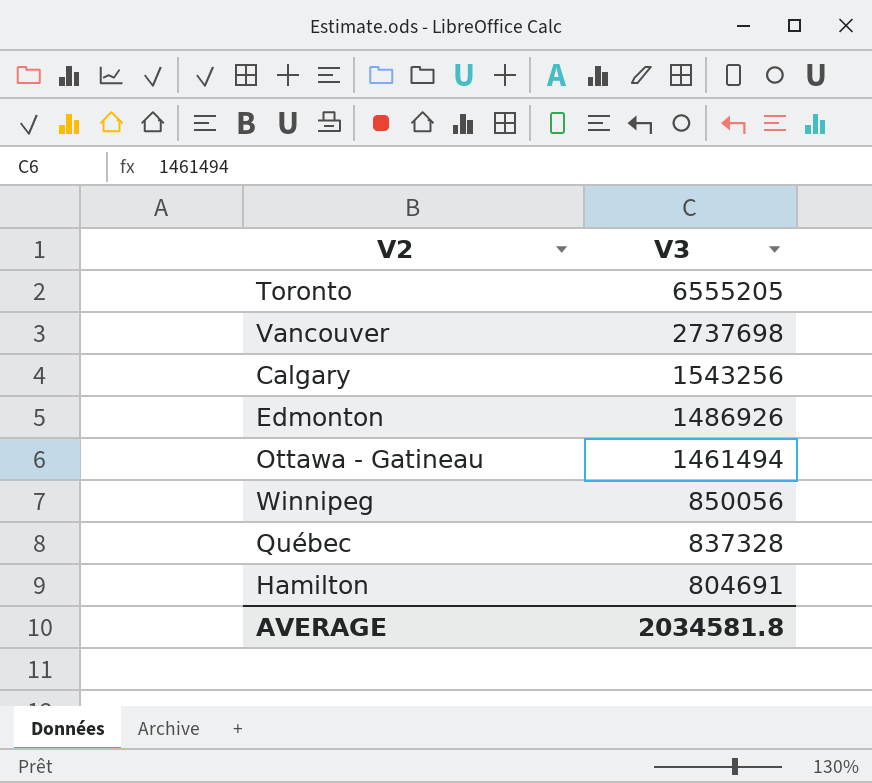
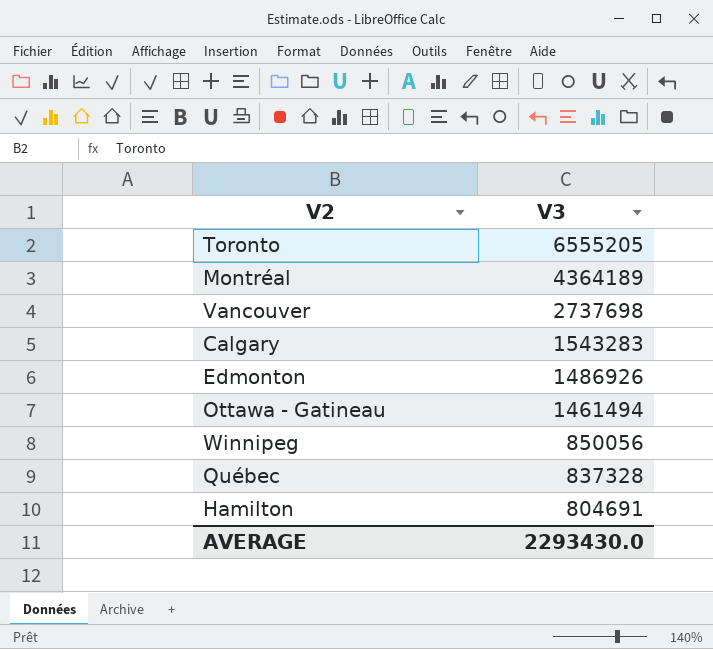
row Montréal: none -> 4364189
Calgary | V3: 1543256 -> 1543283
AVERAGE | V3: 2034581.8 -> 2293430.0

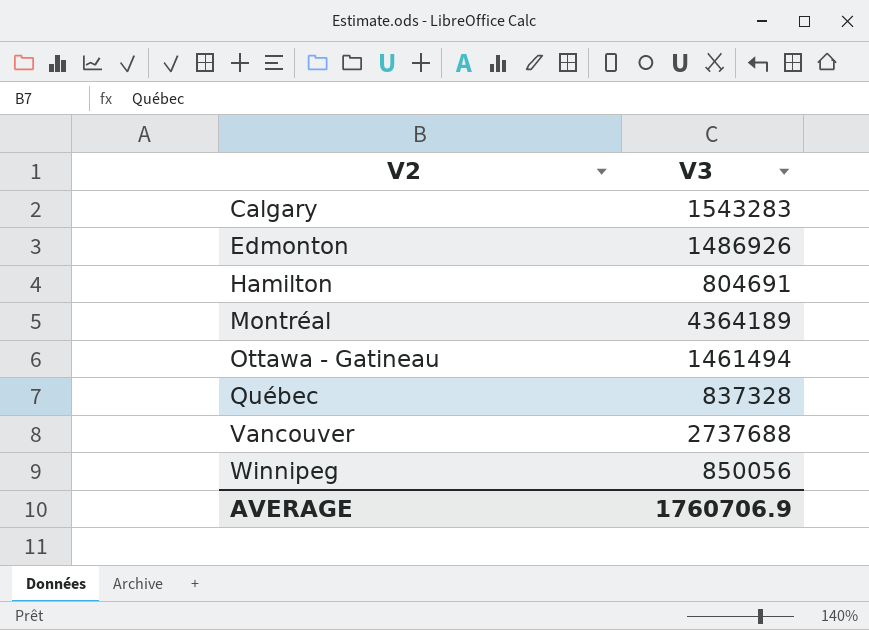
row order: V3 descending -> V2 ascending
row Toronto: 6555205 -> none
Vancouver | V3: 2737698 -> 2737688
AVERAGE | V3: 2293430.0 -> 1760706.9

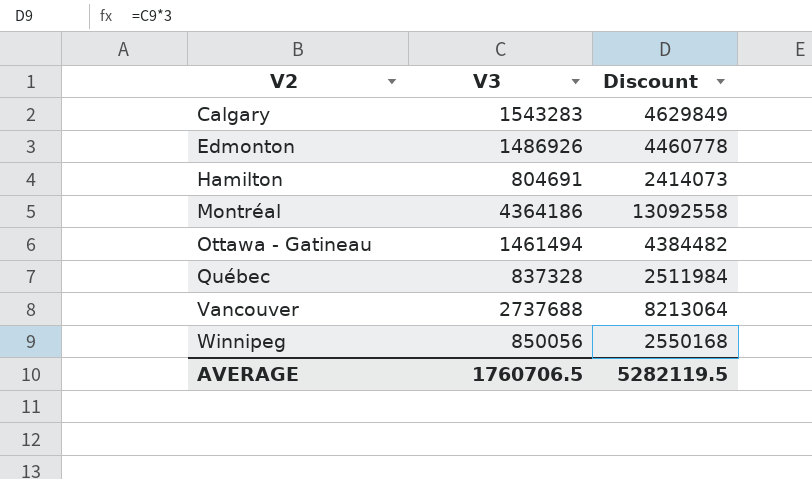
column Discount | formula: none -> [V3] * 3
Montréal | V3: 4364189 -> 4364186
AVERAGE | V3: 1760706.9 -> 1760706.5

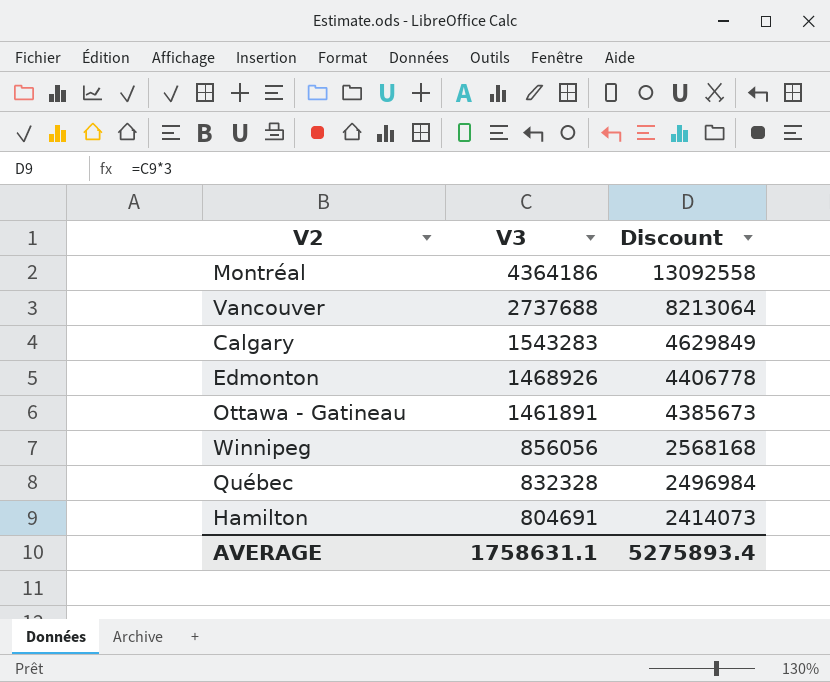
row order: V2 ascending -> V3 descending
Edmonton | V3: 1486926 -> 1468926
Edmonton | Discount: 4460778 -> 4406778
Ottawa - Gatineau | V3: 1461494 -> 1461891
Ottawa - Gatineau | Discount: 4384482 -> 4385673
Winnipeg | V3: 850056 -> 856056
Winnipeg | Discount: 2550168 -> 2568168
Québec | V3: 837328 -> 832328
Québec | Discount: 2511984 -> 2496984
AVERAGE | V3: 1760706.5 -> 1758631.1
AVERAGE | Discount: 5282119.5 -> 5275893.4

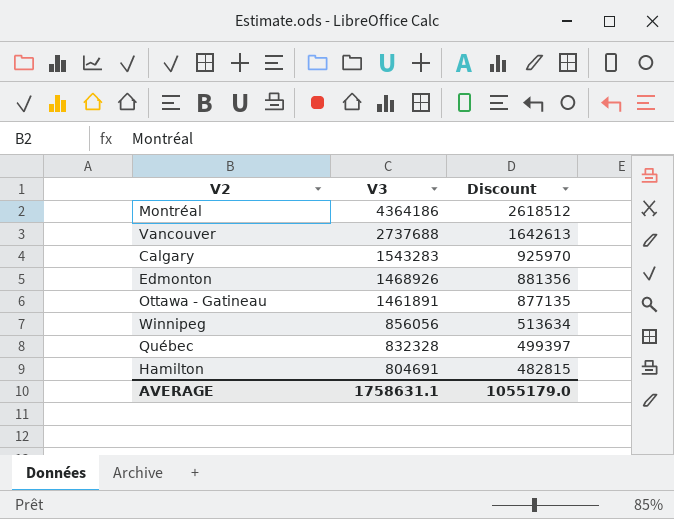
column Discount | formula: [V3] * 3 -> [V3] * 0.6
AVERAGE | Discount: 5275893.4 -> 1055179.0

